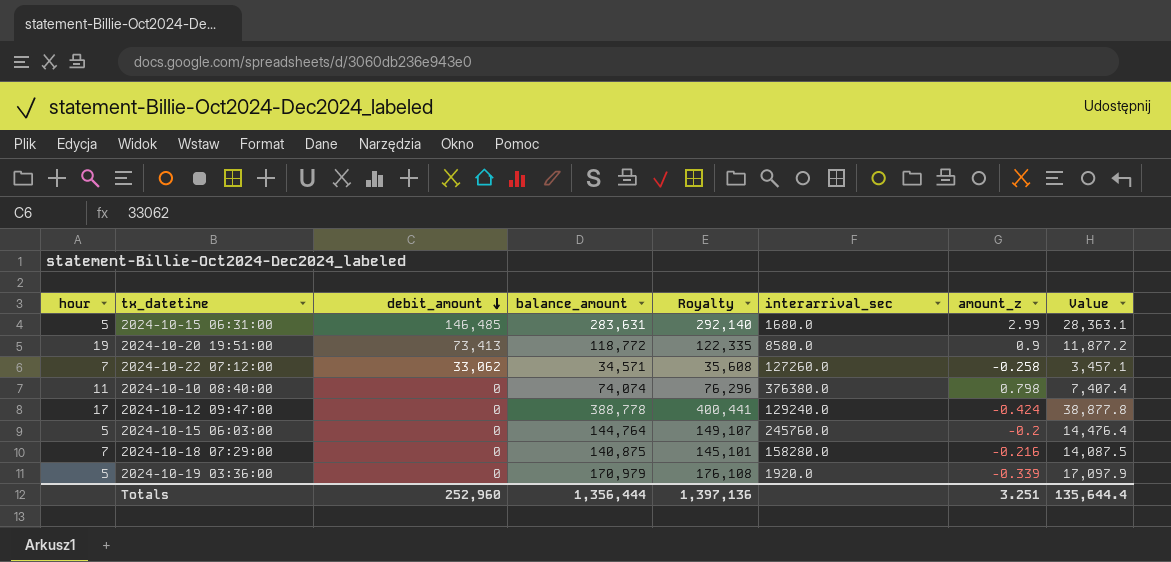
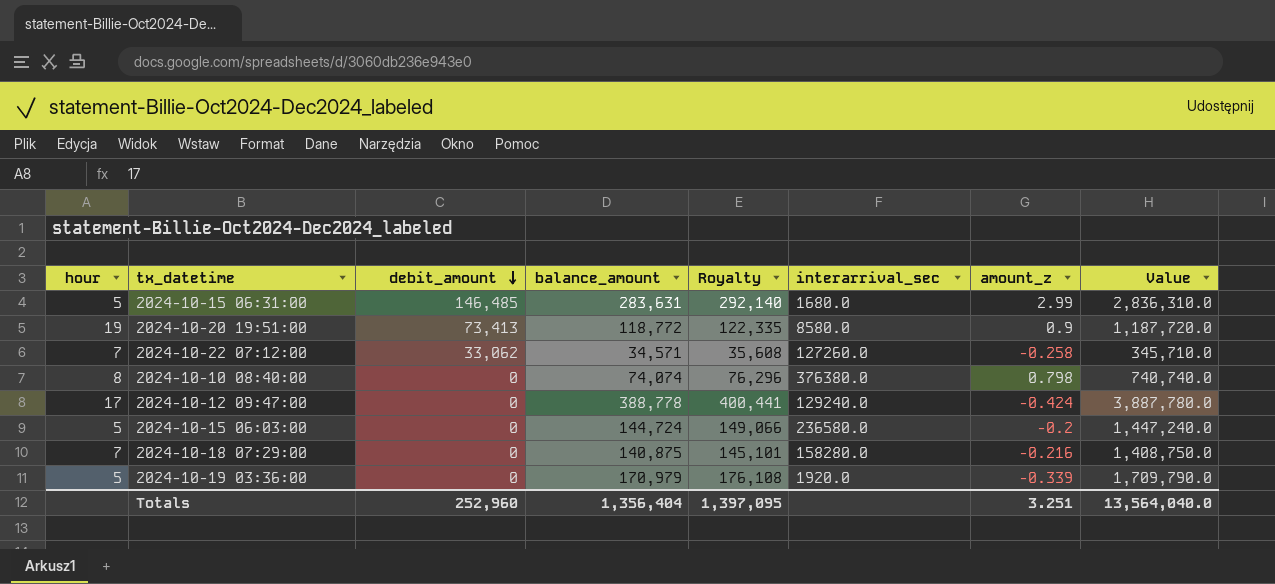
column Value | formula: [balance_amount] * 0.1 -> [balance_amount] * 10
2024-10-10 08:40:00 | hour: 11 -> 8
2024-10-15 06:03:00 | balance_amount: 144,764 -> 144,724
2024-10-15 06:03:00 | Royalty: 149,107 -> 149,066
2024-10-15 06:03:00 | interarrival_sec: 245760.0 -> 236580.0
Totals | balance_amount: 1,356,444 -> 1,356,404
Totals | Royalty: 1,397,136 -> 1,397,095
Totals | Value: 135,644.4 -> 13,564,040.0

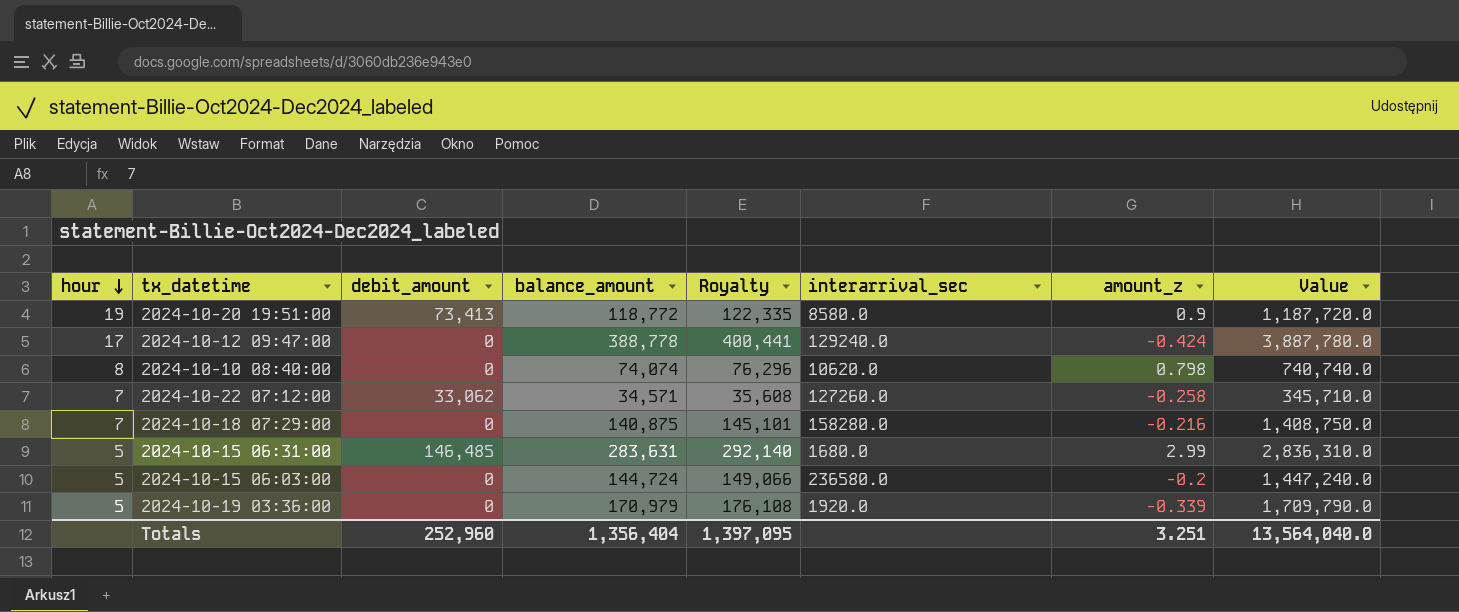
row order: debit_amount descending -> hour descending
2024-10-10 08:40:00 | interarrival_sec: 376380.0 -> 10620.0

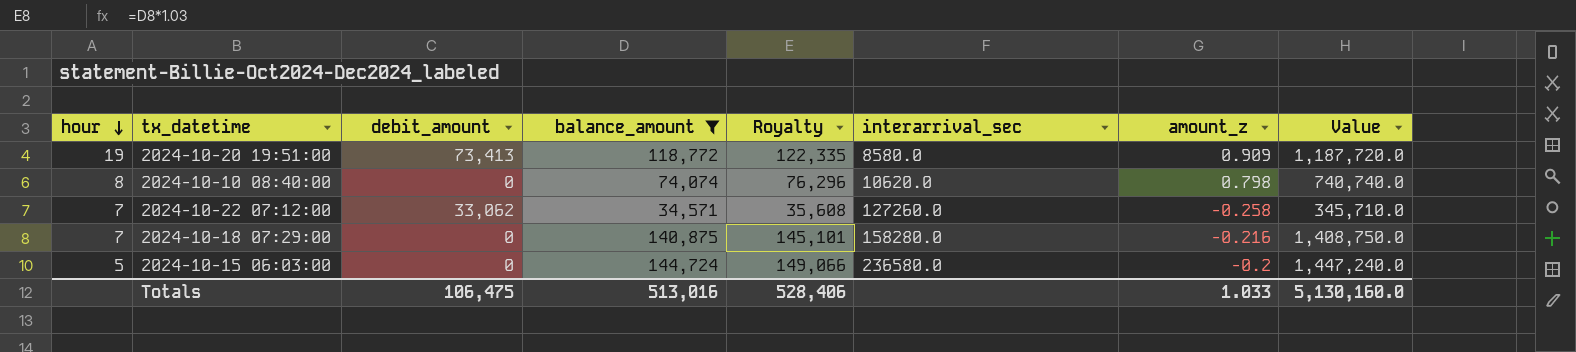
filter: none -> balance_amount <= 144,724
2024-10-20 19:51:00 | amount_z: 0.9 -> 0.909
Totals | debit_amount: 252,960 -> 106,475
Totals | balance_amount: 1,356,404 -> 513,016
Totals | Royalty: 1,397,095 -> 528,406
Totals | amount_z: 3.251 -> 1.033
Totals | Value: 13,564,040.0 -> 5,130,160.0

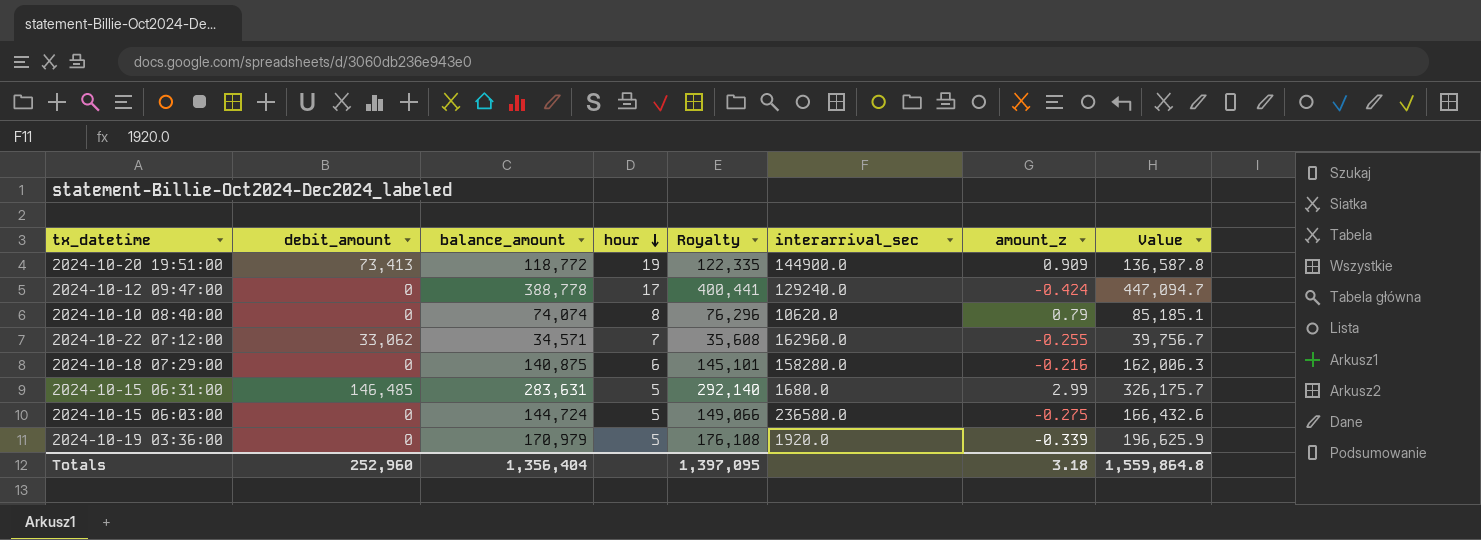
filter: balance_amount <= 144,724 -> none
column hour | position: 1 -> 4
column Value | formula: [balance_amount] * 10 -> [balance_amount] * 1.15
2024-10-20 19:51:00 | interarrival_sec: 8580.0 -> 144900.0
2024-10-10 08:40:00 | amount_z: 0.798 -> 0.79
2024-10-22 07:12:00 | interarrival_sec: 127260.0 -> 162960.0
2024-10-22 07:12:00 | amount_z: -0.258 -> -0.255
2024-10-18 07:29:00 | hour: 7 -> 6
2024-10-15 06:03:00 | amount_z: -0.2 -> -0.275
Totals | debit_amount: 106,475 -> 252,960
Totals | balance_amount: 513,016 -> 1,356,404
Totals | Royalty: 528,406 -> 1,397,095
Totals | amount_z: 1.033 -> 3.18
Totals | Value: 5,130,160.0 -> 1,559,864.8

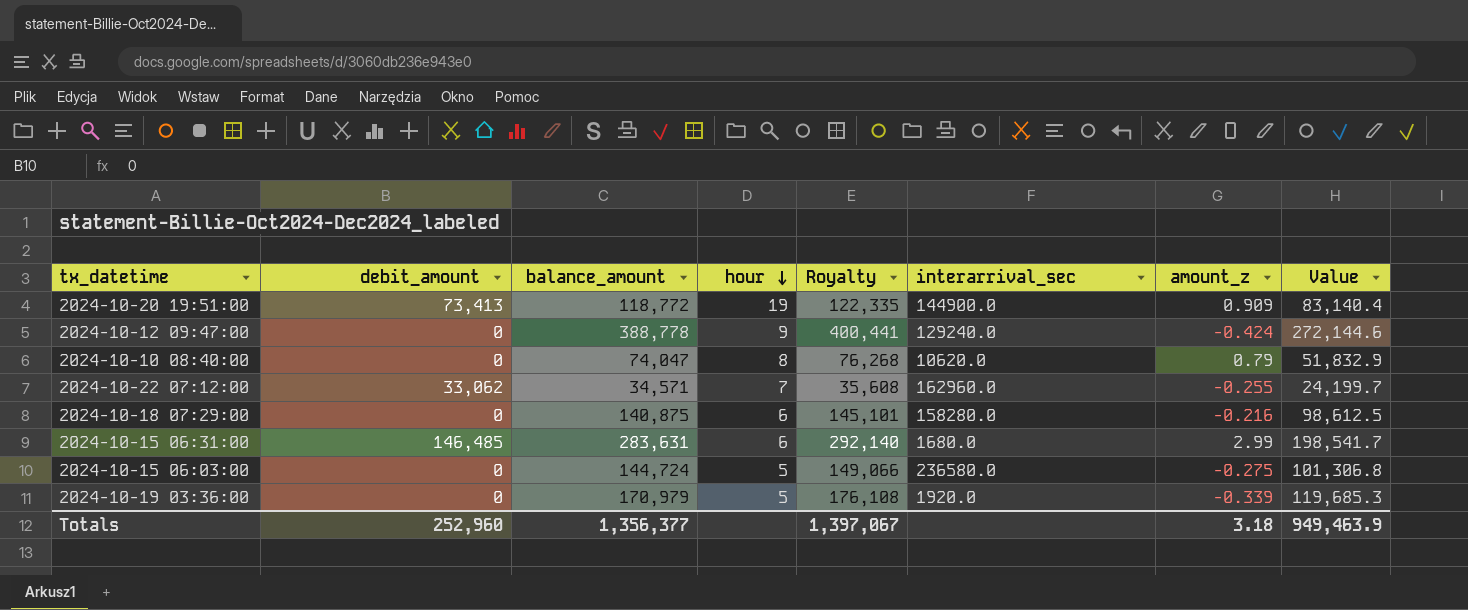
column Value | formula: [balance_amount] * 1.15 -> [balance_amount] * 0.7
2024-10-12 09:47:00 | hour: 17 -> 9
2024-10-10 08:40:00 | balance_amount: 74,074 -> 74,047
2024-10-10 08:40:00 | Royalty: 76,296 -> 76,268
2024-10-15 06:31:00 | hour: 5 -> 6
Totals | balance_amount: 1,356,404 -> 1,356,377
Totals | Royalty: 1,397,095 -> 1,397,067
Totals | Value: 1,559,864.8 -> 949,463.9

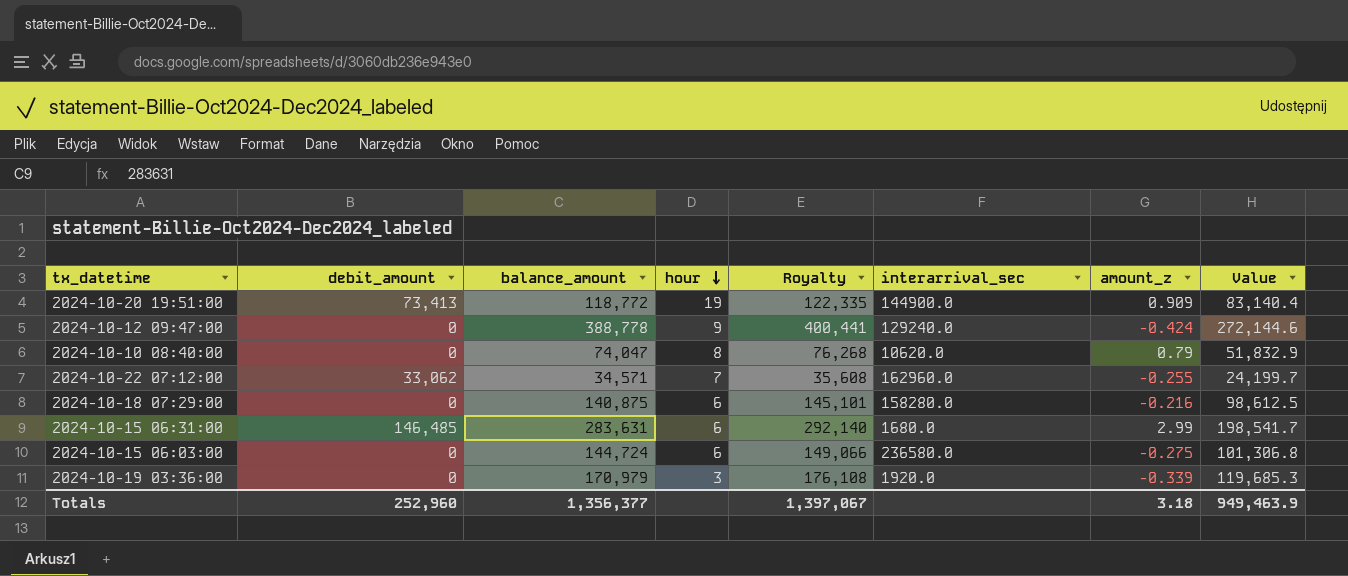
2024-10-15 06:03:00 | hour: 5 -> 6
2024-10-19 03:36:00 | hour: 5 -> 3

